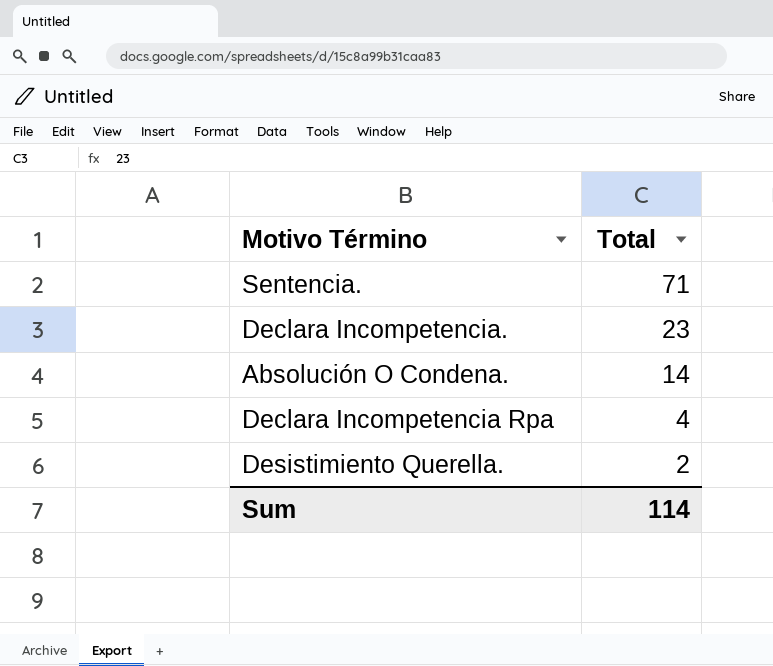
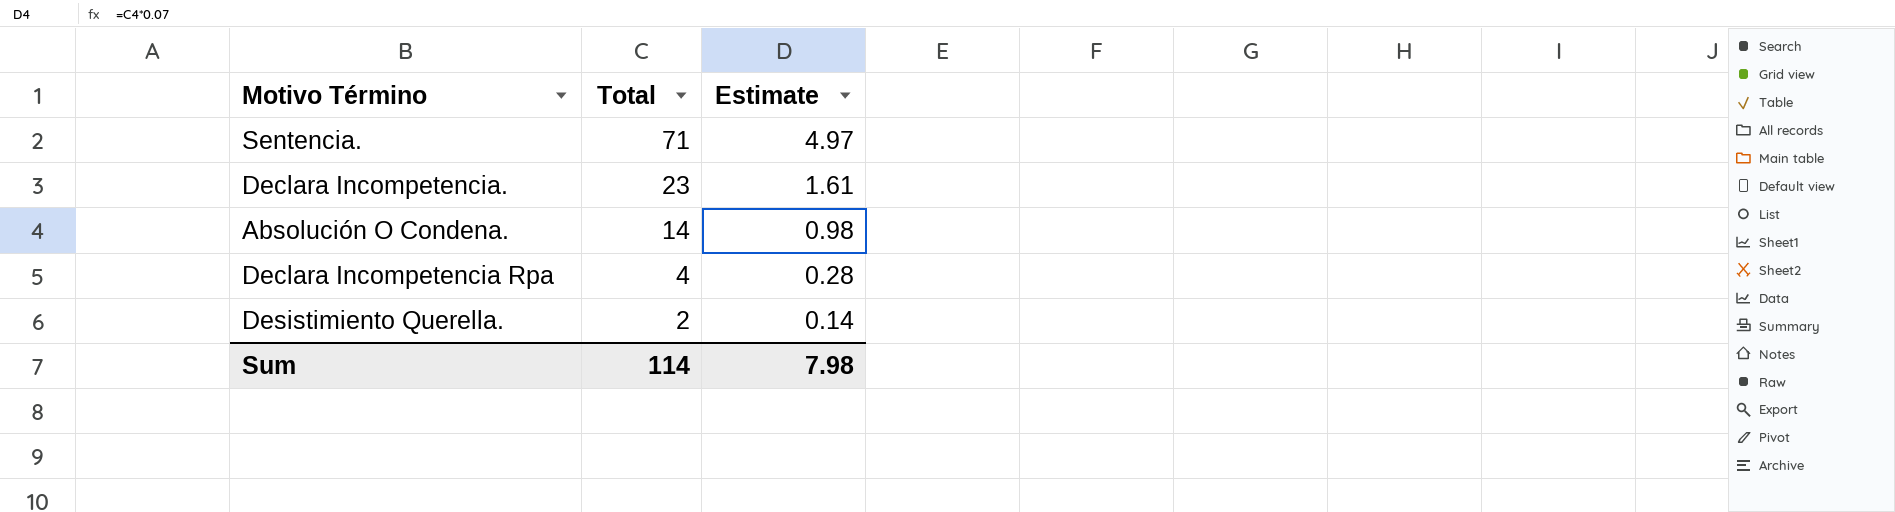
column Estimate | formula: none -> [Total] * 0.07

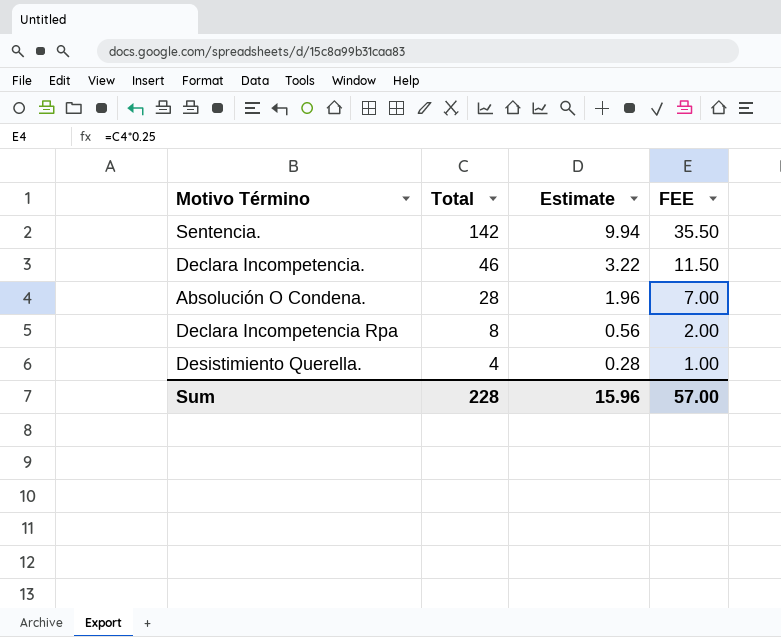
column FEE | formula: none -> [Total] * 0.25
Sentencia. | Total: 71 -> 142
Sentencia. | Estimate: 4.97 -> 9.94
Declara Incompetencia. | Total: 23 -> 46
Declara Incompetencia. | Estimate: 1.61 -> 3.22
Absolución O Condena. | Total: 14 -> 28
Absolución O Condena. | Estimate: 0.98 -> 1.96
Declara Incompetencia Rpa | Total: 4 -> 8
Declara Incompetencia Rpa | Estimate: 0.28 -> 0.56
Desistimiento Querella. | Total: 2 -> 4
Desistimiento Querella. | Estimate: 0.14 -> 0.28
Sum | Total: 114 -> 228
Sum | Estimate: 7.98 -> 15.96

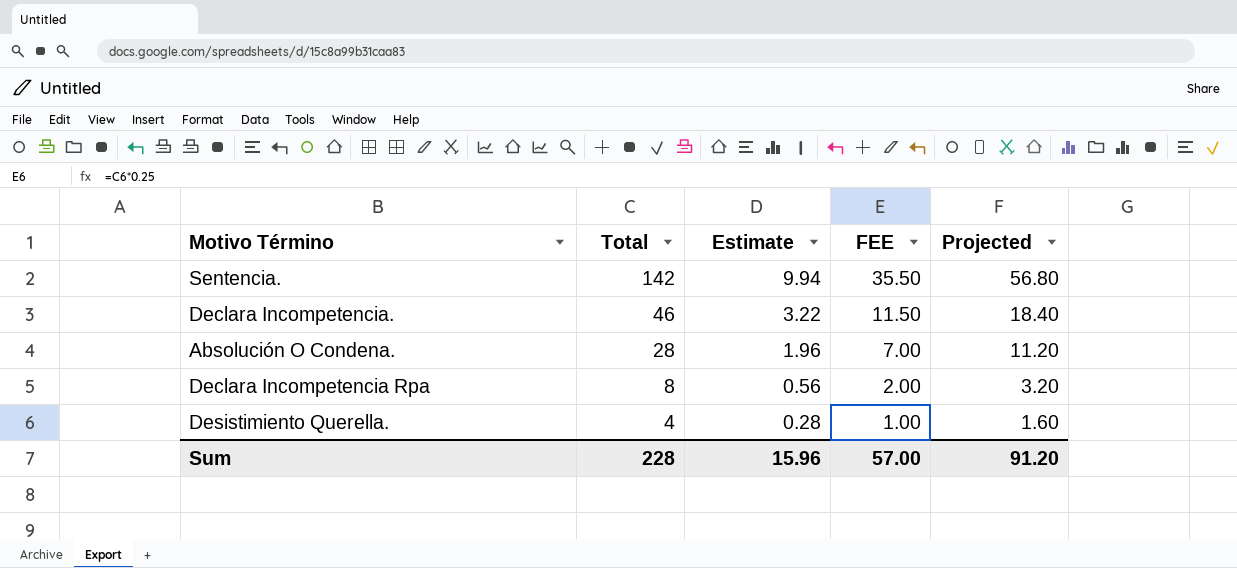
column Projected | formula: none -> [Total] * 0.4

